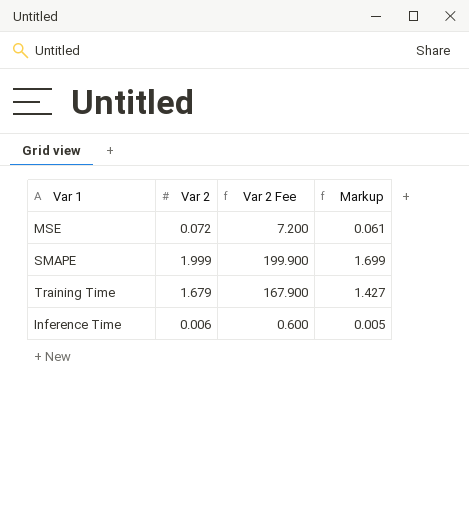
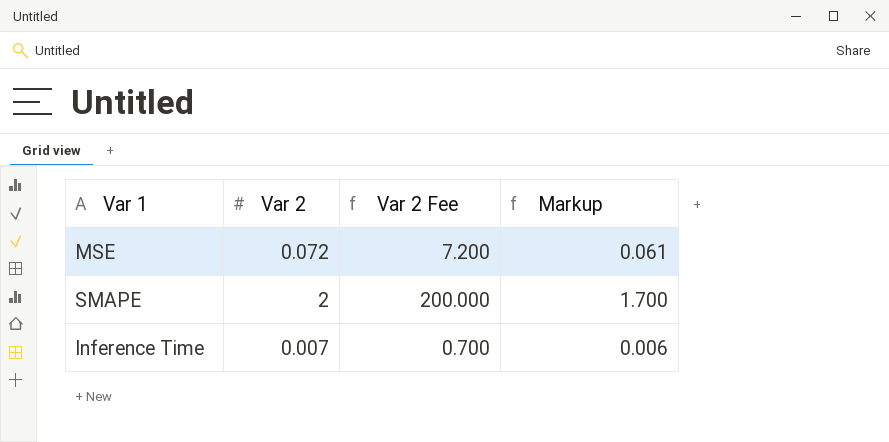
row Training Time: 1.679 | 167.900 | 1.427 -> none
SMAPE | Var 2: 1.999 -> 2
SMAPE | Var 2 Fee: 199.900 -> 200.000
SMAPE | Markup: 1.699 -> 1.700
Inference Time | Var 2: 0.006 -> 0.007
Inference Time | Var 2 Fee: 0.600 -> 0.700
Inference Time | Markup: 0.005 -> 0.006

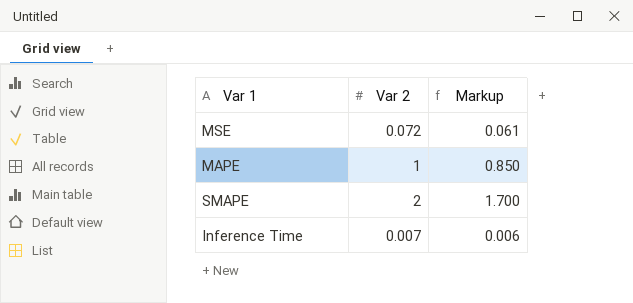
column Var 2 Fee | formula: [Var 2] * 100 -> none
row MAPE: none -> 1 | 0.850

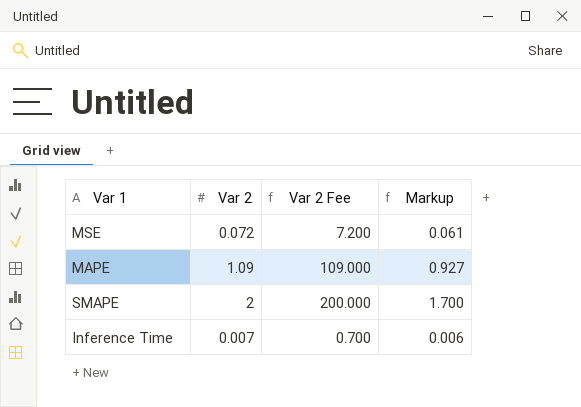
column Var 2 Fee | formula: none -> [Var 2] * 100
MAPE | Var 2: 1 -> 1.09
MAPE | Markup: 0.850 -> 0.927

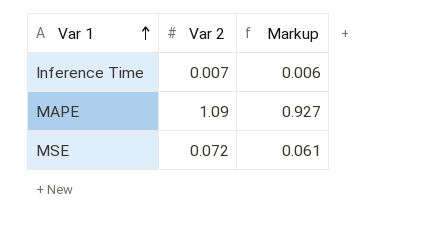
row order: none -> Var 1 ascending
column Var 2 Fee | formula: [Var 2] * 100 -> none
row SMAPE: 2 | 200.000 | 1.700 -> none

